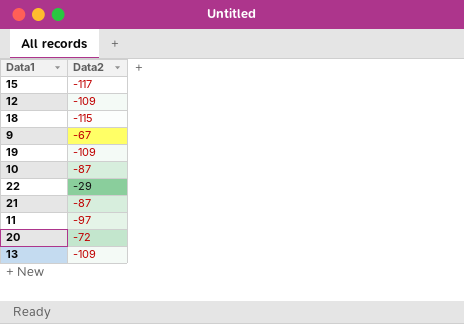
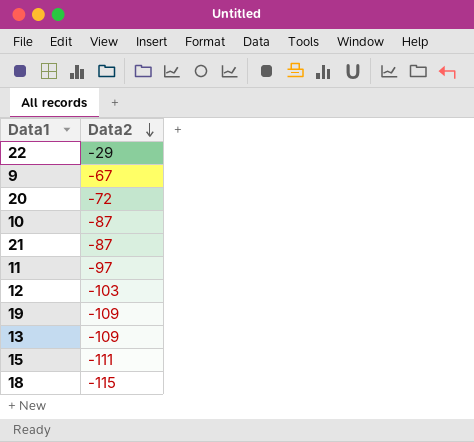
row order: none -> Data2 descending
12 | Data2: -109 -> -103
15 | Data2: -117 -> -111

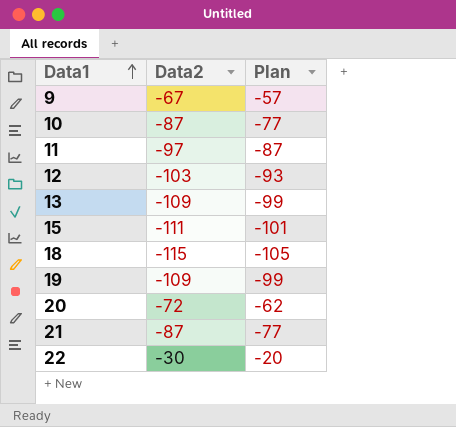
row order: Data2 descending -> Data1 ascending
column Plan | formula: none -> [Data2] + 10
22 | Data2: -29 -> -30

